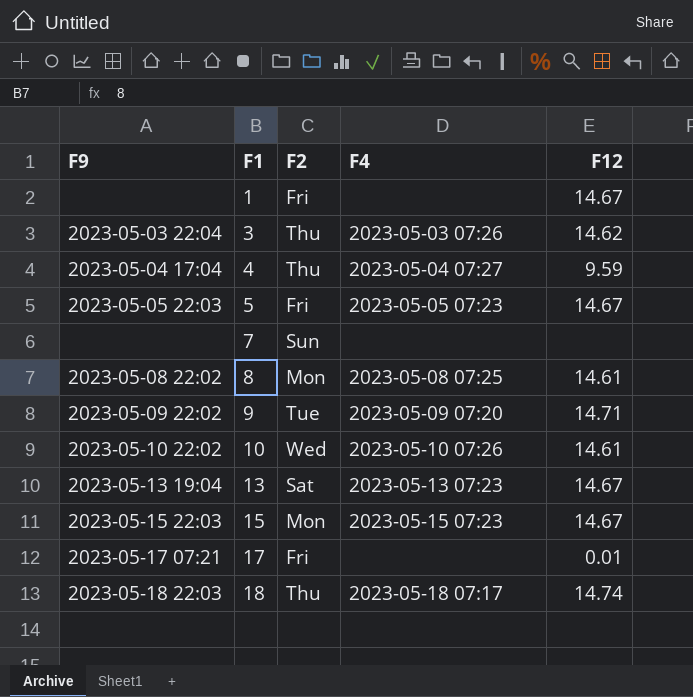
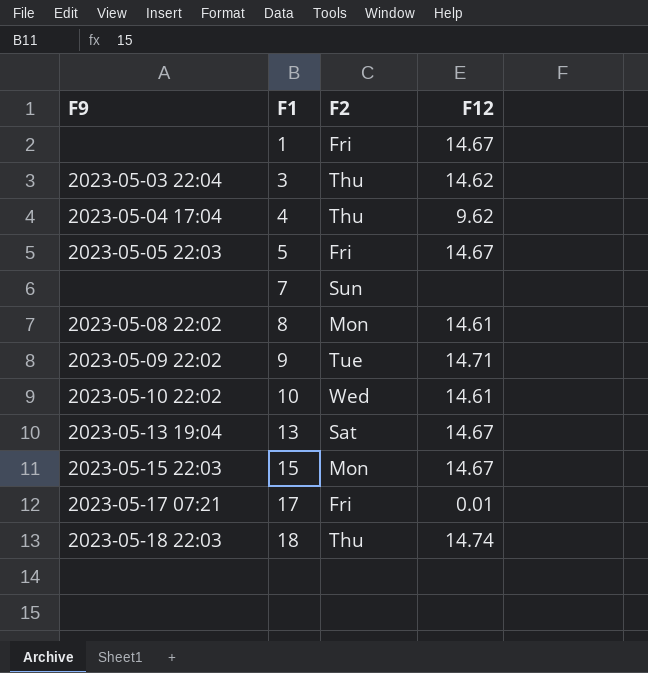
column F4 | position: 4 -> none
4 | F12: 9.59 -> 9.62

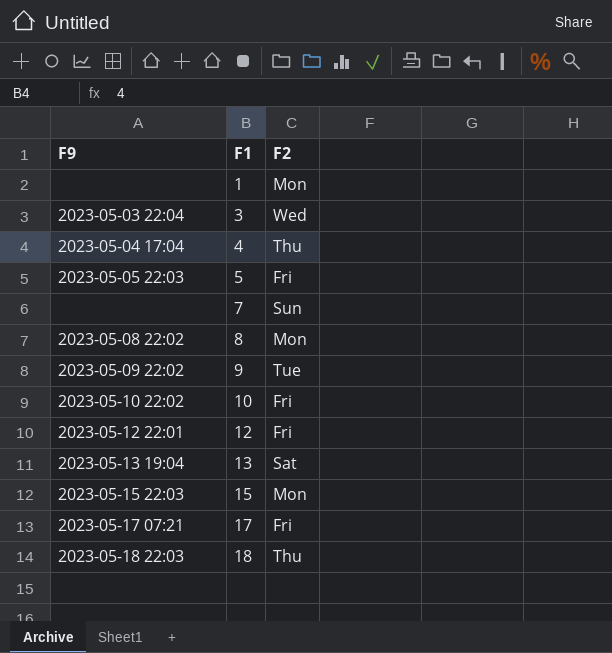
column F12 | position: 4 -> none
1 | F2: Fri -> Mon
3 | F2: Thu -> Wed
10 | F2: Wed -> Fri
row 12: none -> 2023-05-12 22:01 | Fri

